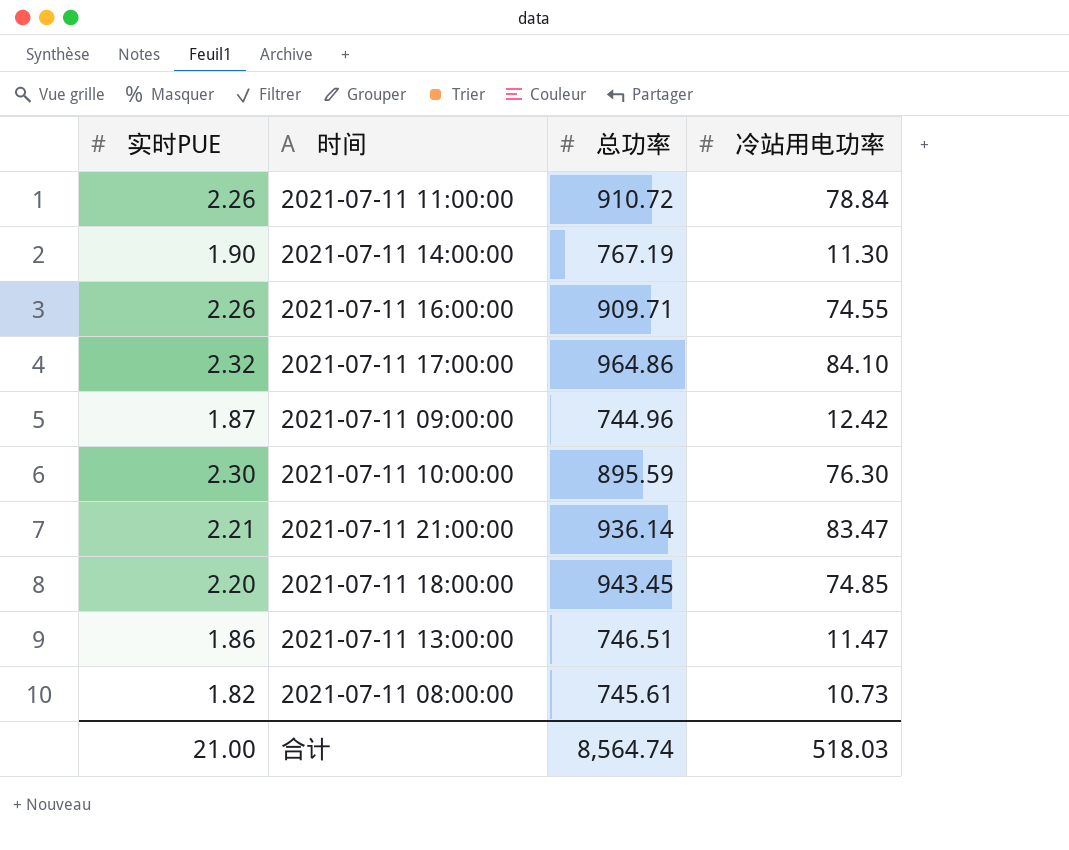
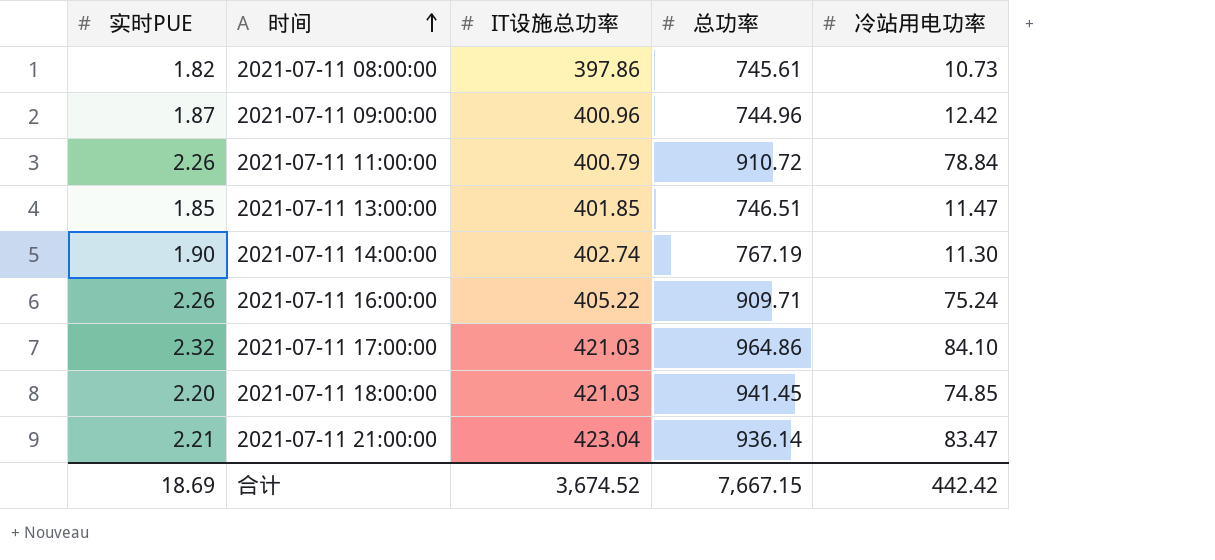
row order: none -> 时间 ascending
column IT设施总功率 | position: none -> 3
row 2021-07-11 10:00:00: 2.30 | 895.59 | 76.30 -> none
2021-07-11 13:00:00 | 实时PUE: 1.86 -> 1.85
2021-07-11 16:00:00 | 冷站用电功率: 74.55 -> 75.24
2021-07-11 18:00:00 | 总功率: 943.45 -> 941.45
合计 | 实时PUE: 21.00 -> 18.69
合计 | 总功率: 8,564.74 -> 7,667.15
合计 | 冷站用电功率: 518.03 -> 442.42

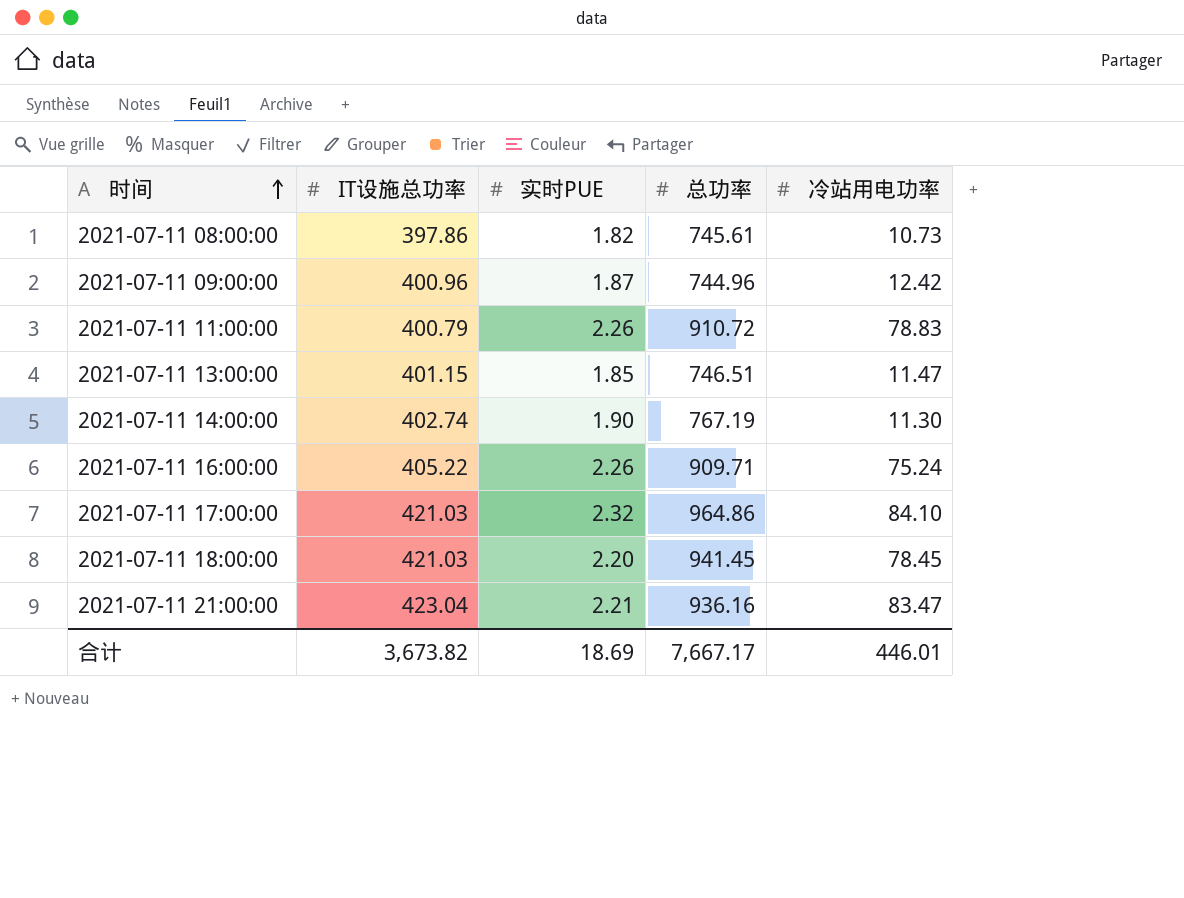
column 实时PUE | position: 1 -> 3
2021-07-11 11:00:00 | 冷站用电功率: 78.84 -> 78.83
2021-07-11 13:00:00 | IT设施总功率: 401.85 -> 401.15
2021-07-11 18:00:00 | 冷站用电功率: 74.85 -> 78.45
2021-07-11 21:00:00 | 总功率: 936.14 -> 936.16
合计 | IT设施总功率: 3,674.52 -> 3,673.82
合计 | 总功率: 7,667.15 -> 7,667.17
合计 | 冷站用电功率: 442.42 -> 446.01

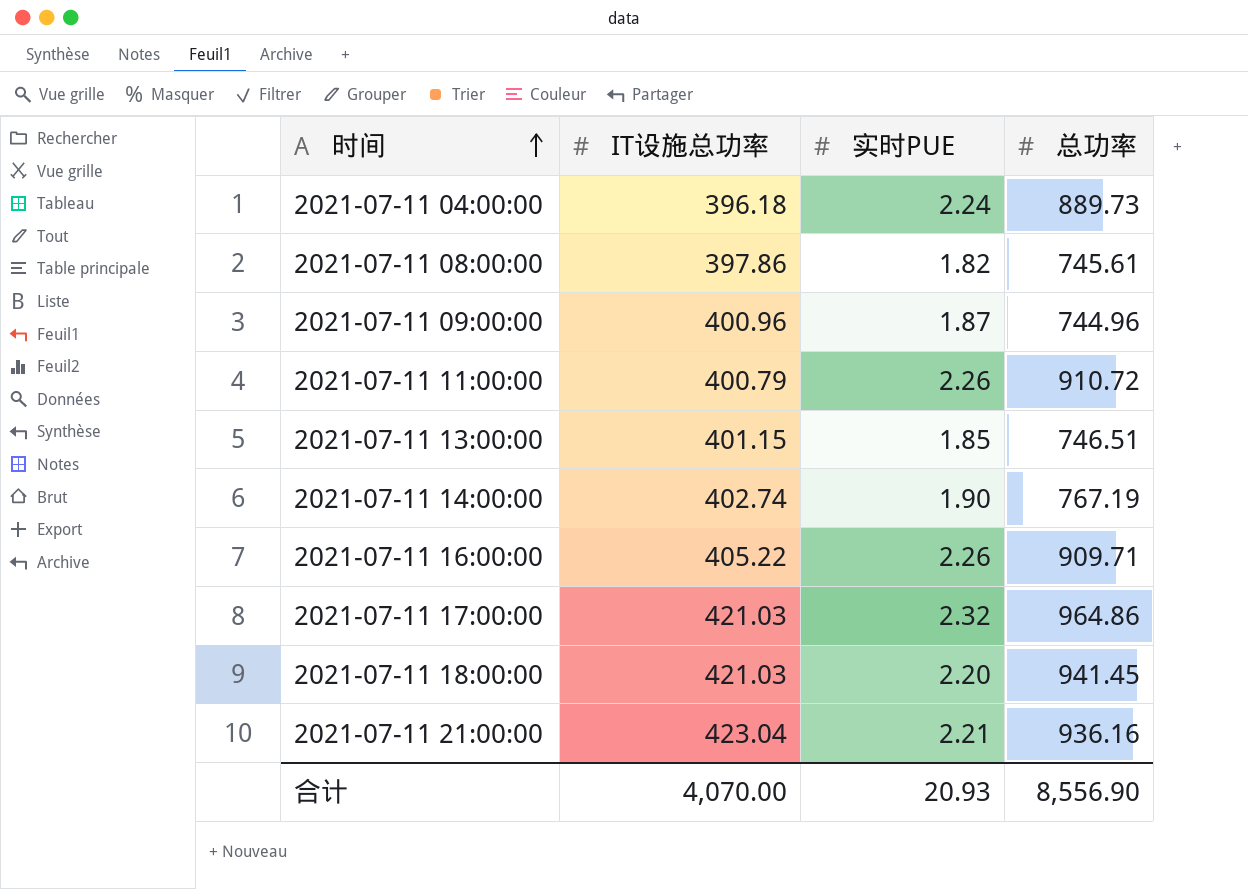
column 冷站用电功率 | position: 5 -> none
row 2021-07-11 04:00:00: none -> 396.18 | 2.24 | 889.73
合计 | IT设施总功率: 3,673.82 -> 4,070.00
合计 | 实时PUE: 18.69 -> 20.93
合计 | 总功率: 7,667.17 -> 8,556.90

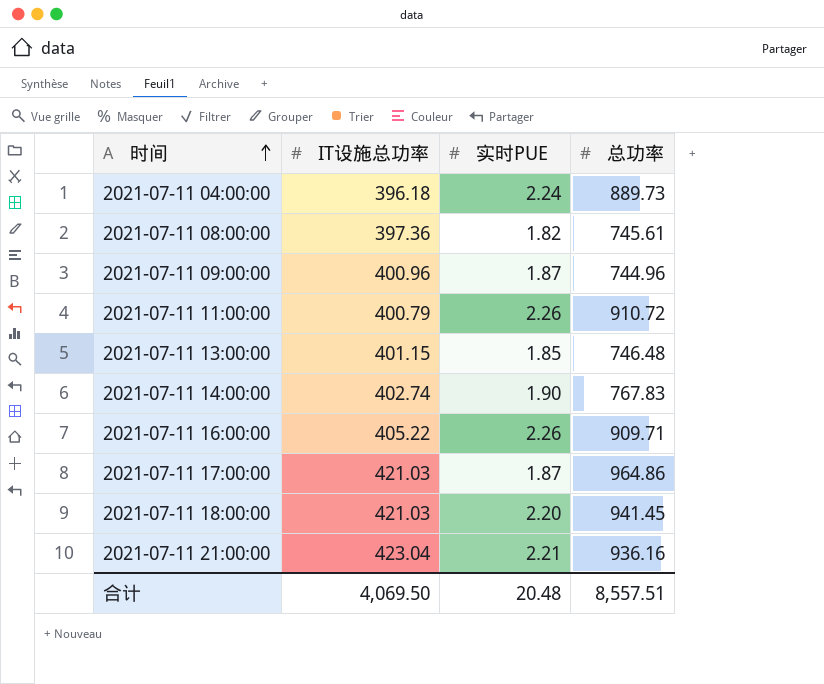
2021-07-11 08:00:00 | IT设施总功率: 397.86 -> 397.36
2021-07-11 13:00:00 | 总功率: 746.51 -> 746.48
2021-07-11 14:00:00 | 总功率: 767.19 -> 767.83
2021-07-11 17:00:00 | 实时PUE: 2.32 -> 1.87
合计 | IT设施总功率: 4,070.00 -> 4,069.50
合计 | 实时PUE: 20.93 -> 20.48
合计 | 总功率: 8,556.90 -> 8,557.51

